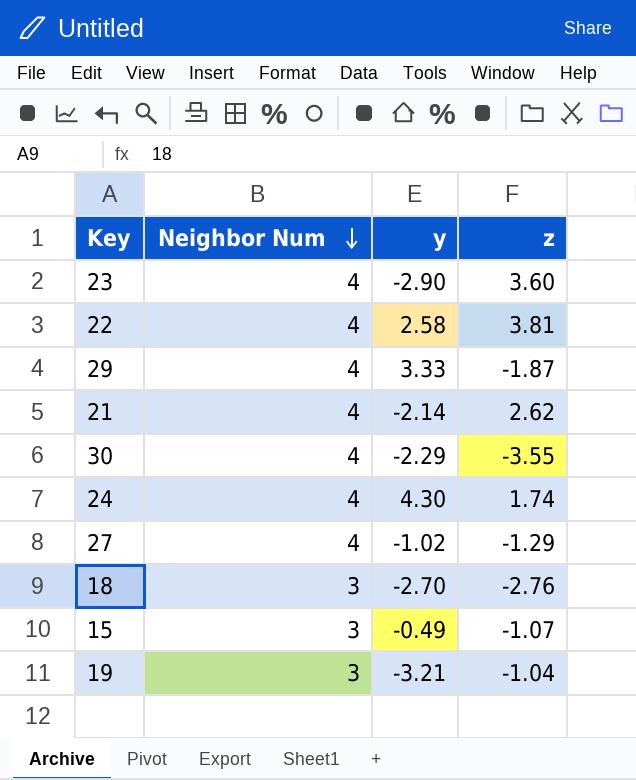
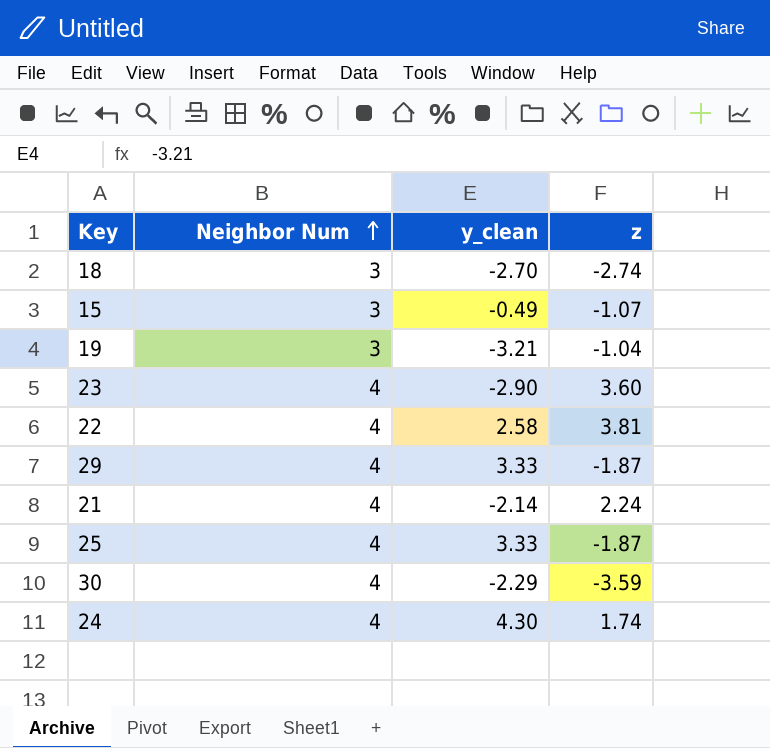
row order: Neighbor Num descending -> Neighbor Num ascending
column name: y -> y_clean
row 27: 4 | -1.02 | -1.29 -> none
18 | z: -2.76 -> -2.74
21 | z: 2.62 -> 2.24
row 25: none -> 4 | 3.33 | -1.87
30 | z: -3.55 -> -3.59

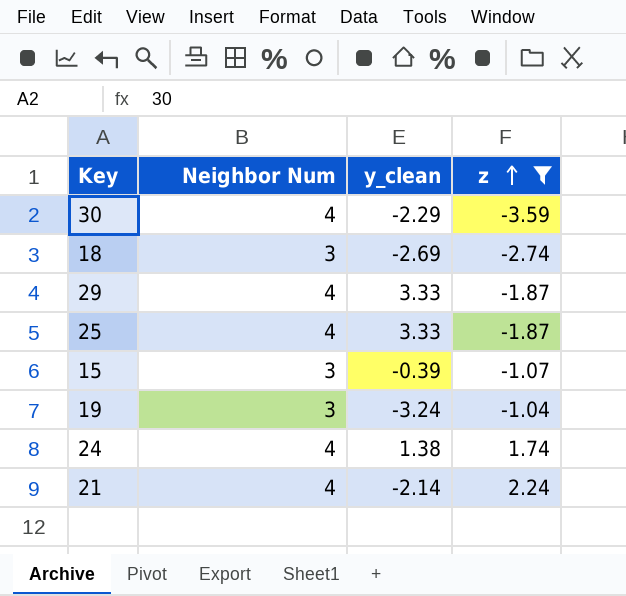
filter: none -> z <= 2.24
row order: Neighbor Num ascending -> z ascending
18 | y_clean: -2.70 -> -2.69
15 | y_clean: -0.49 -> -0.39
19 | y_clean: -3.21 -> -3.24
24 | y_clean: 4.30 -> 1.38

